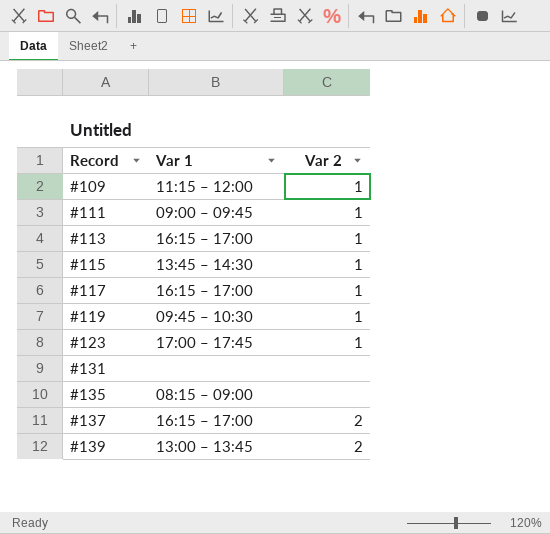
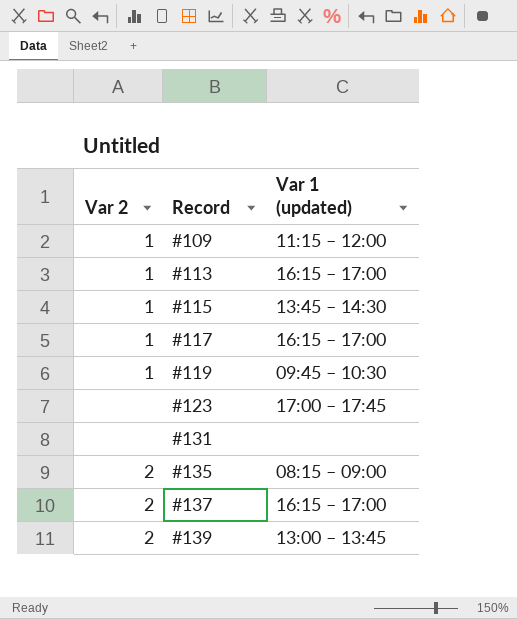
column Var 2 | position: 3 -> 1
column name: Var 1 -> Var 1 (updated)
row #111: 09:00 – 09:45 | 1 -> none
#123 | Var 2: 1 -> none
#135 | Var 2: none -> 2

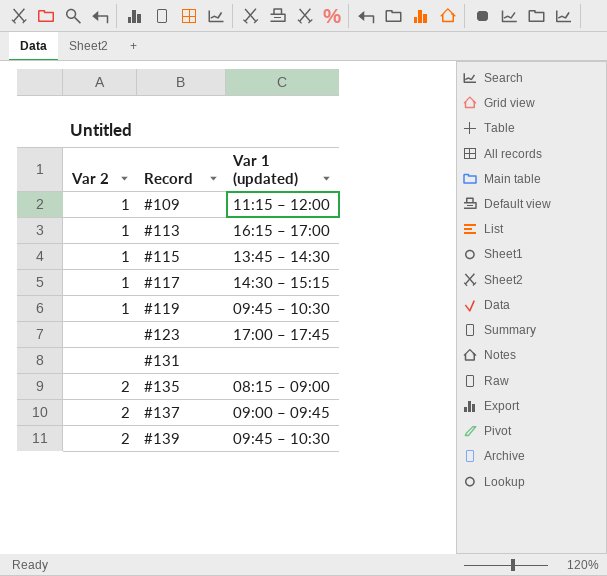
#117 | Var 1 (updated): 16:15 – 17:00 -> 14:30 – 15:15
#137 | Var 1 (updated): 16:15 – 17:00 -> 09:00 – 09:45
#139 | Var 1 (updated): 13:00 – 13:45 -> 09:45 – 10:30

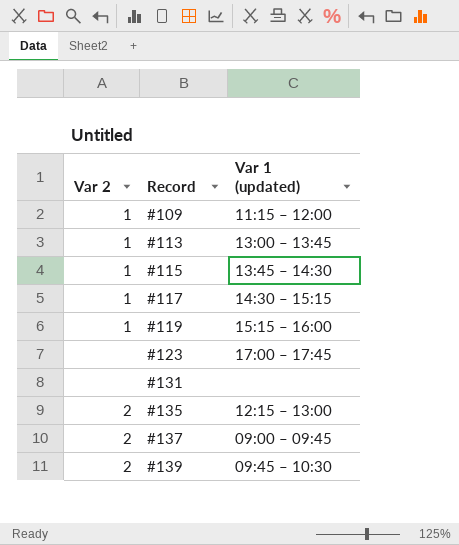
#113 | Var 1 (updated): 16:15 – 17:00 -> 13:00 – 13:45
#119 | Var 1 (updated): 09:45 – 10:30 -> 15:15 – 16:00
#135 | Var 1 (updated): 08:15 – 09:00 -> 12:15 – 13:00

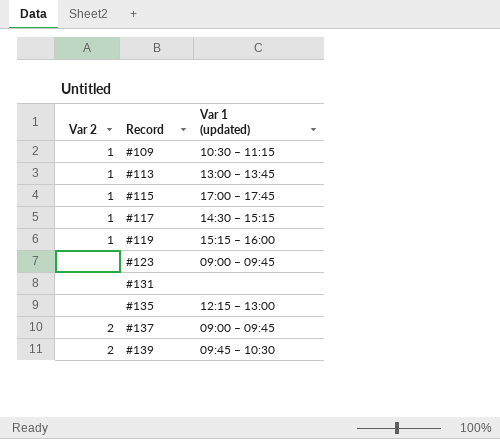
#109 | Var 1 (updated): 11:15 – 12:00 -> 10:30 – 11:15
#115 | Var 1 (updated): 13:45 – 14:30 -> 17:00 – 17:45
#123 | Var 1 (updated): 17:00 – 17:45 -> 09:00 – 09:45
#135 | Var 2: 2 -> none

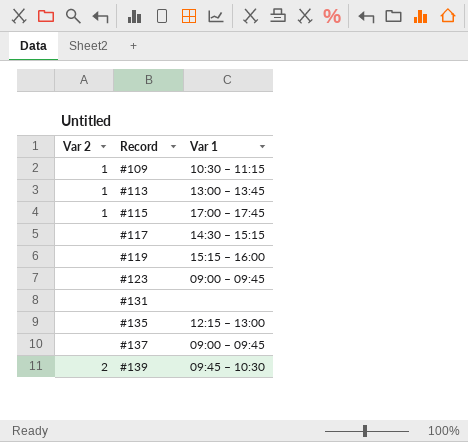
column name: Var 1 (updated) -> Var 1
#117 | Var 2: 1 -> none
#119 | Var 2: 1 -> none
#137 | Var 2: 2 -> none

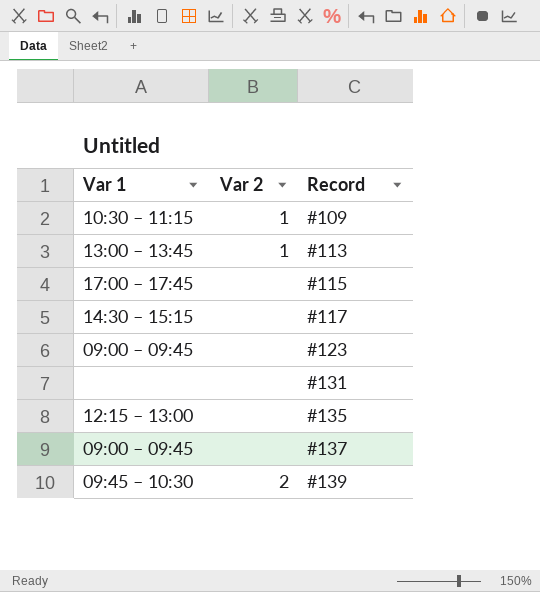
column Var 1 | position: 3 -> 1
row #119: none | 15:15 – 16:00 -> none
#115 | Var 2: 1 -> none

